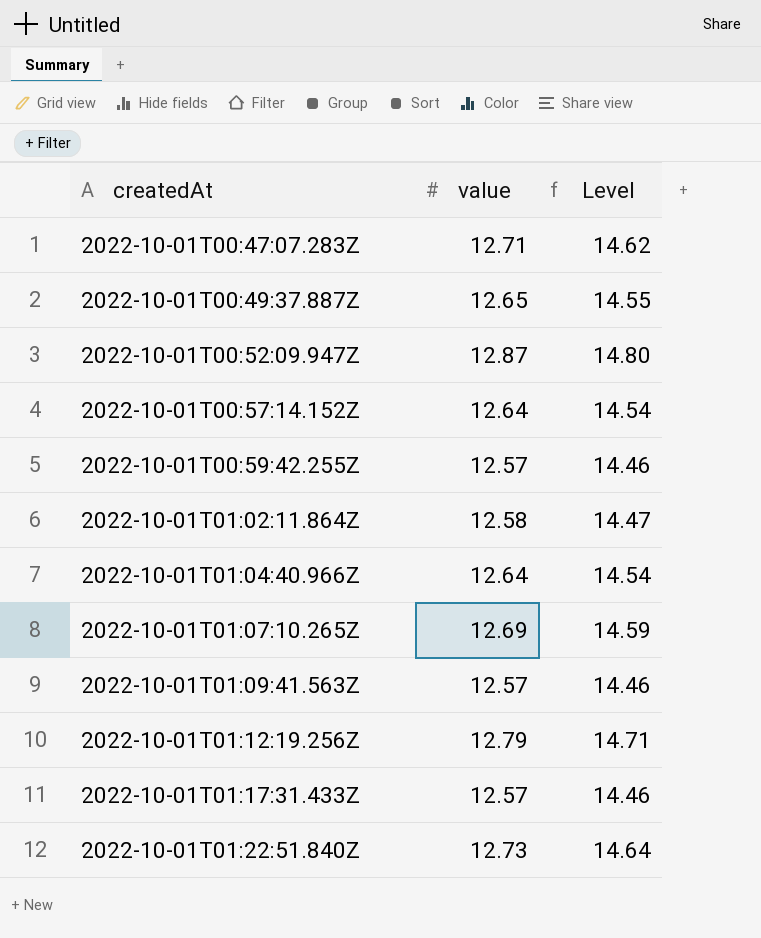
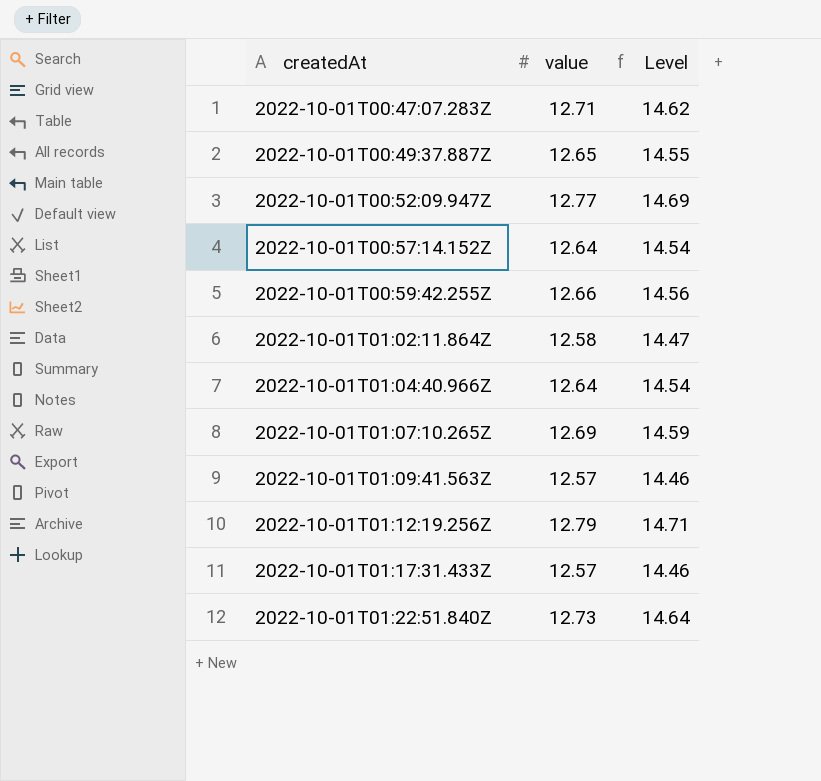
2022-10-01T00:52:09.947Z | value: 12.87 -> 12.77
2022-10-01T00:52:09.947Z | Level: 14.80 -> 14.69
2022-10-01T00:59:42.255Z | value: 12.57 -> 12.66
2022-10-01T00:59:42.255Z | Level: 14.46 -> 14.56

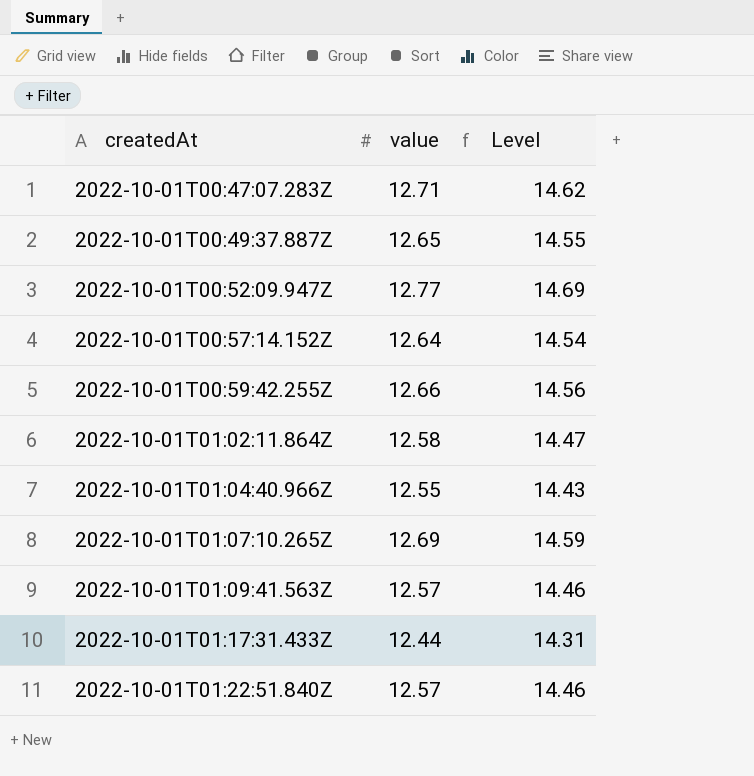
row 2022-10-01T01:12:19.256Z: 12.79 | 14.71 -> none
2022-10-01T01:04:40.966Z | value: 12.64 -> 12.55
2022-10-01T01:04:40.966Z | Level: 14.54 -> 14.43
2022-10-01T01:17:31.433Z | value: 12.57 -> 12.44
2022-10-01T01:17:31.433Z | Level: 14.46 -> 14.31
2022-10-01T01:22:51.840Z | value: 12.73 -> 12.57
2022-10-01T01:22:51.840Z | Level: 14.64 -> 14.46

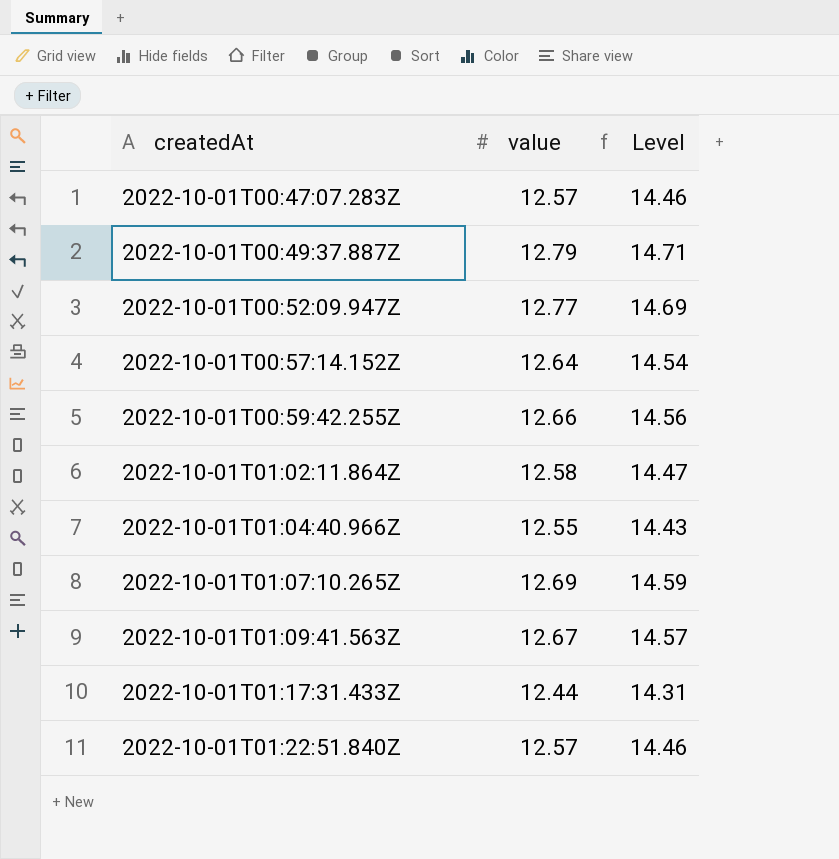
2022-10-01T00:47:07.283Z | value: 12.71 -> 12.57
2022-10-01T00:47:07.283Z | Level: 14.62 -> 14.46
2022-10-01T00:49:37.887Z | value: 12.65 -> 12.79
2022-10-01T00:49:37.887Z | Level: 14.55 -> 14.71
2022-10-01T01:09:41.563Z | value: 12.57 -> 12.67
2022-10-01T01:09:41.563Z | Level: 14.46 -> 14.57

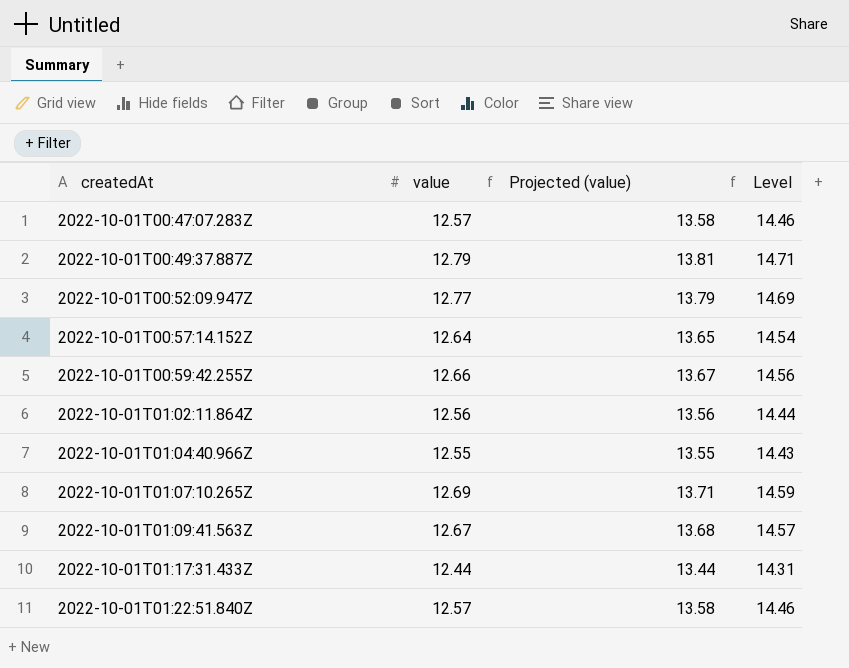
column Projected (value) | formula: none -> [value] * 1.08
2022-10-01T01:02:11.864Z | value: 12.58 -> 12.56
2022-10-01T01:02:11.864Z | Level: 14.47 -> 14.44

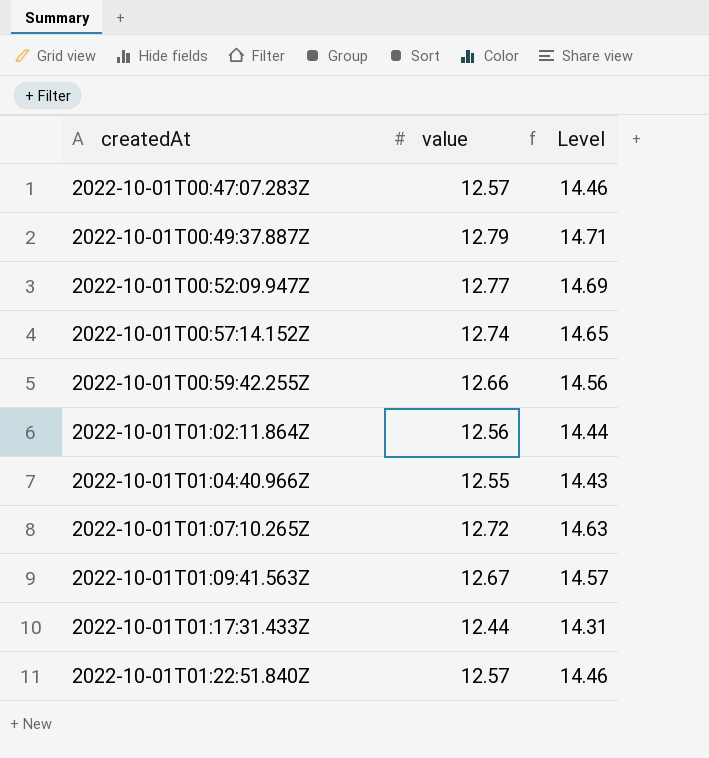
column Projected (value) | formula: [value] * 1.08 -> none
2022-10-01T00:57:14.152Z | value: 12.64 -> 12.74
2022-10-01T00:57:14.152Z | Level: 14.54 -> 14.65
2022-10-01T01:07:10.265Z | value: 12.69 -> 12.72
2022-10-01T01:07:10.265Z | Level: 14.59 -> 14.63

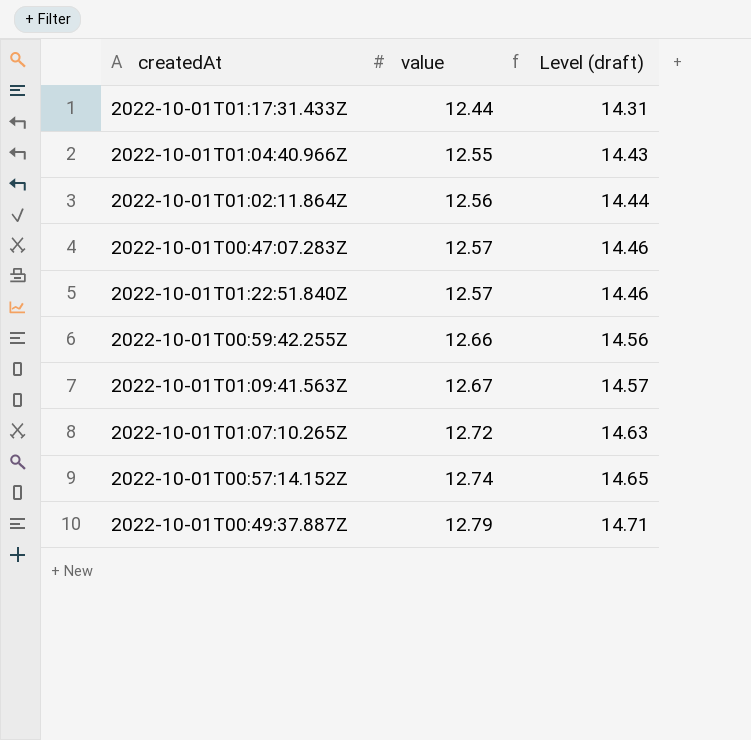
row order: createdAt ascending -> value ascending
column name: Level -> Level (draft)
row 2022-10-01T00:52:09.947Z: 12.77 | 14.69 -> none

